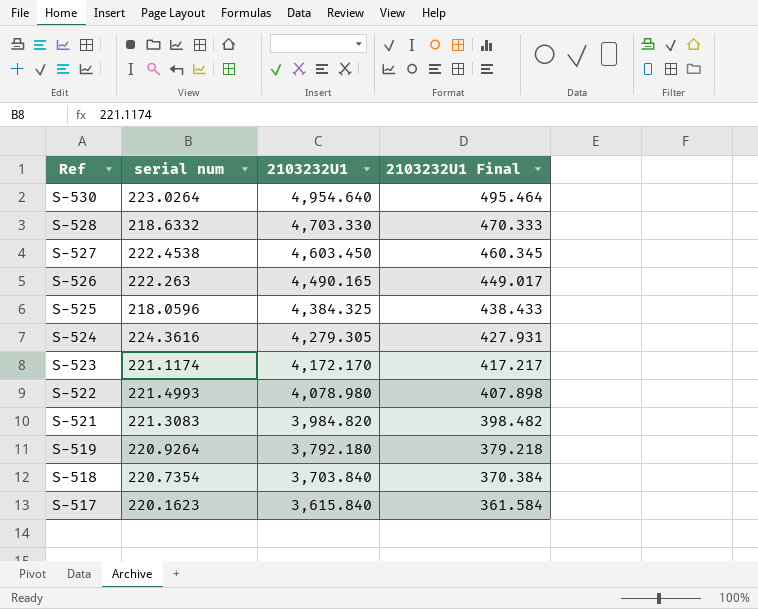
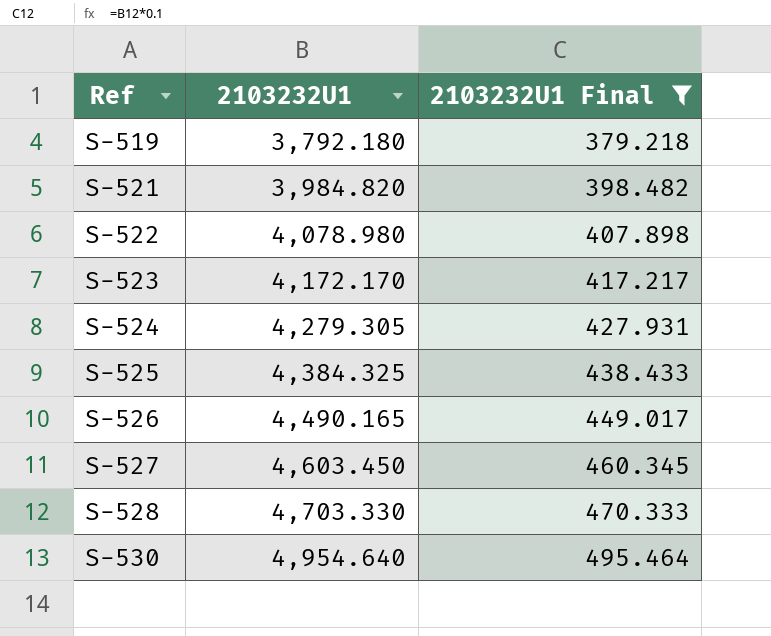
filter: none -> 2103232U1 Final >= 379.218
row order: Ref descending -> Ref ascending
column serial num | position: 2 -> none

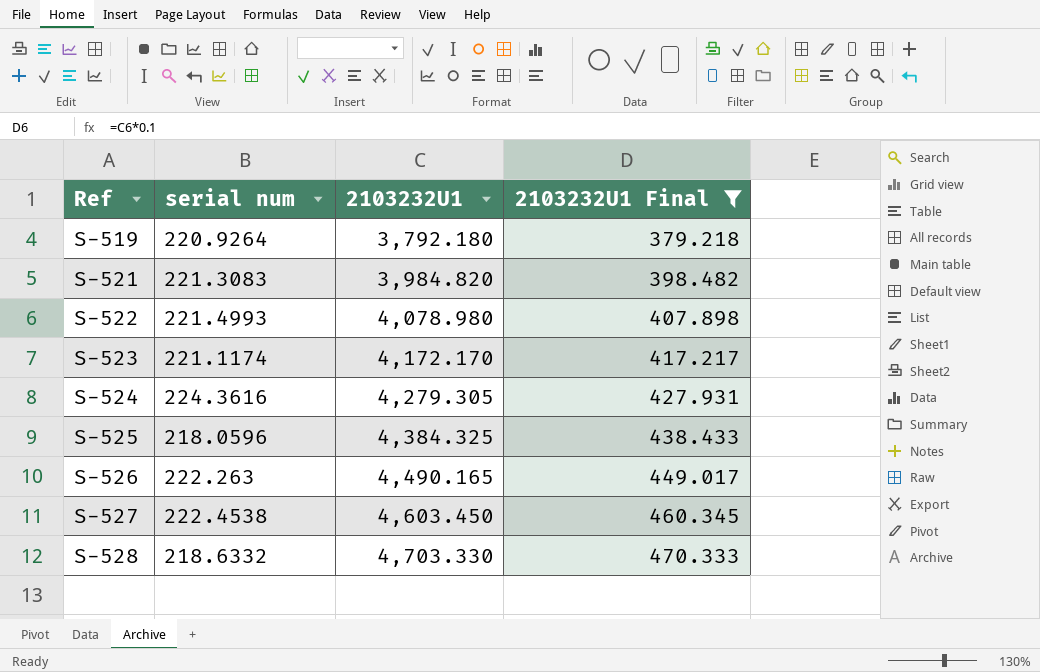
column serial num | position: none -> 2
row S-530: 4,954.640 | 495.464 -> none

